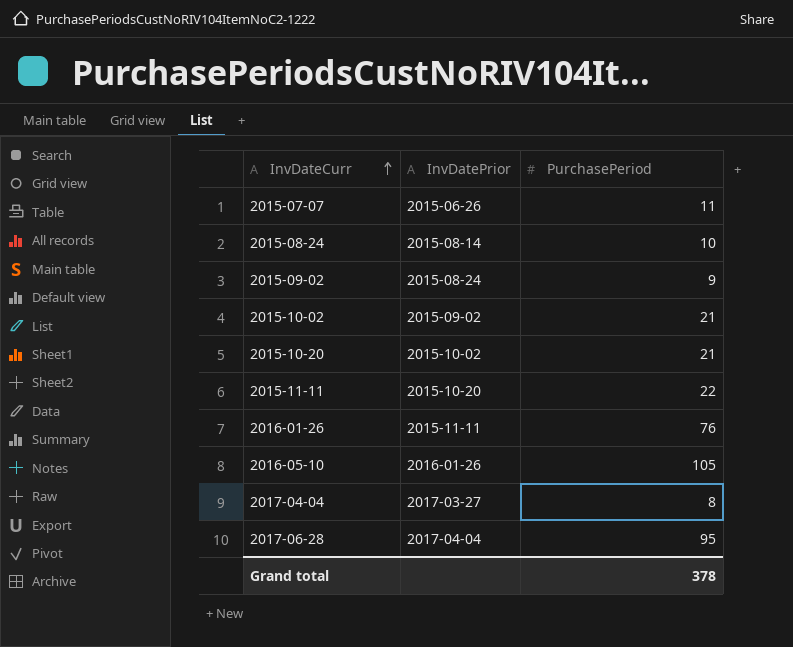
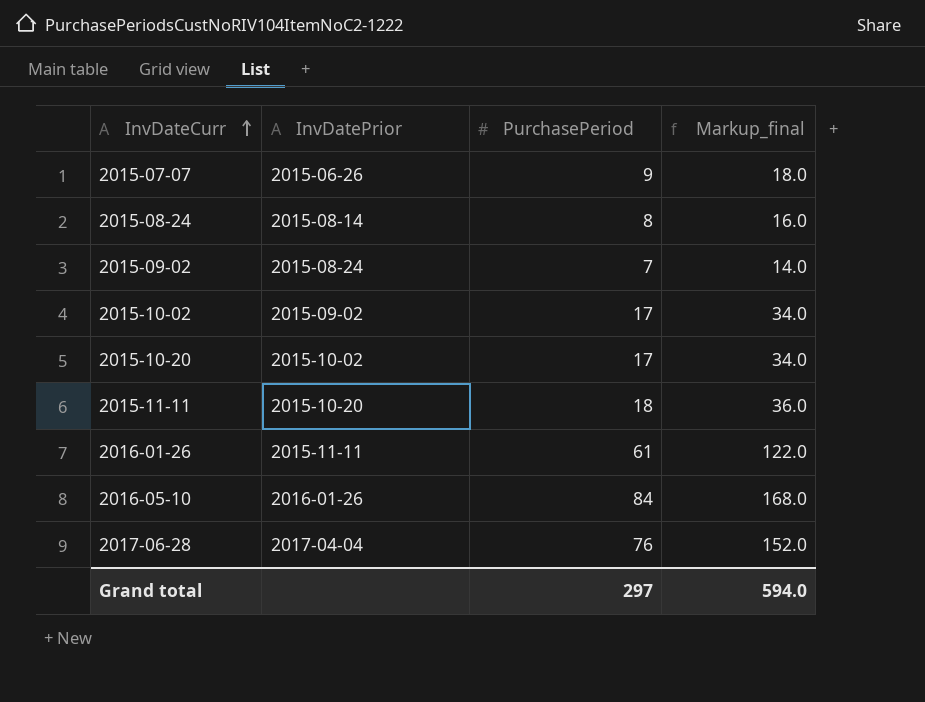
column Markup_final | formula: none -> [PurchasePeriod] * 2
row 2017-04-04: 2017-03-27 | 8 -> none
2015-07-07 | PurchasePeriod: 11 -> 9
2015-08-24 | PurchasePeriod: 10 -> 8
2015-09-02 | PurchasePeriod: 9 -> 7
2015-10-02 | PurchasePeriod: 21 -> 17
2015-10-20 | PurchasePeriod: 21 -> 17
2015-11-11 | PurchasePeriod: 22 -> 18
2016-01-26 | PurchasePeriod: 76 -> 61
2016-05-10 | PurchasePeriod: 105 -> 84
2017-06-28 | PurchasePeriod: 95 -> 76
Grand total | PurchasePeriod: 378 -> 297

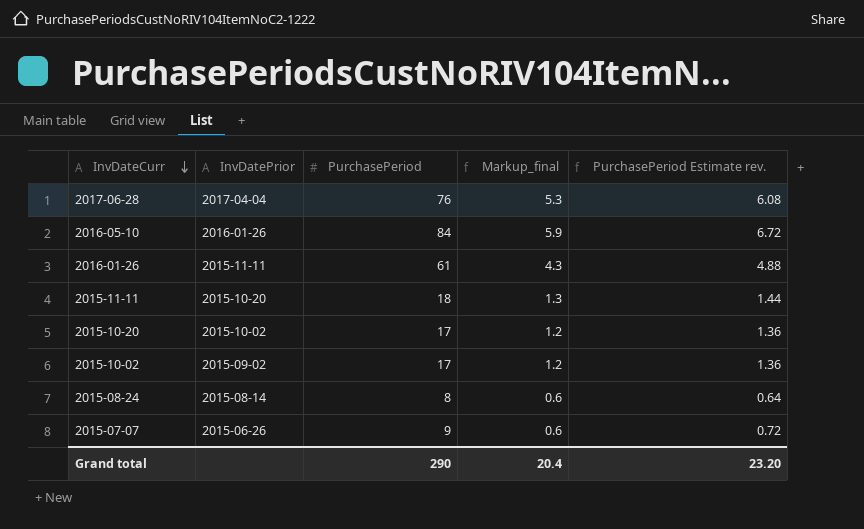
row order: InvDateCurr ascending -> InvDateCurr descending
column Markup_final | formula: [PurchasePeriod] * 2 -> [PurchasePeriod] * 0.07
column PurchasePeriod Estimate rev. | formula: none -> [PurchasePeriod] * 0.08
row 2015-09-02: 2015-08-24 | 7 | 14.0 -> none
Grand total | PurchasePeriod: 297 -> 290
Grand total | Markup_final: 594.0 -> 20.4

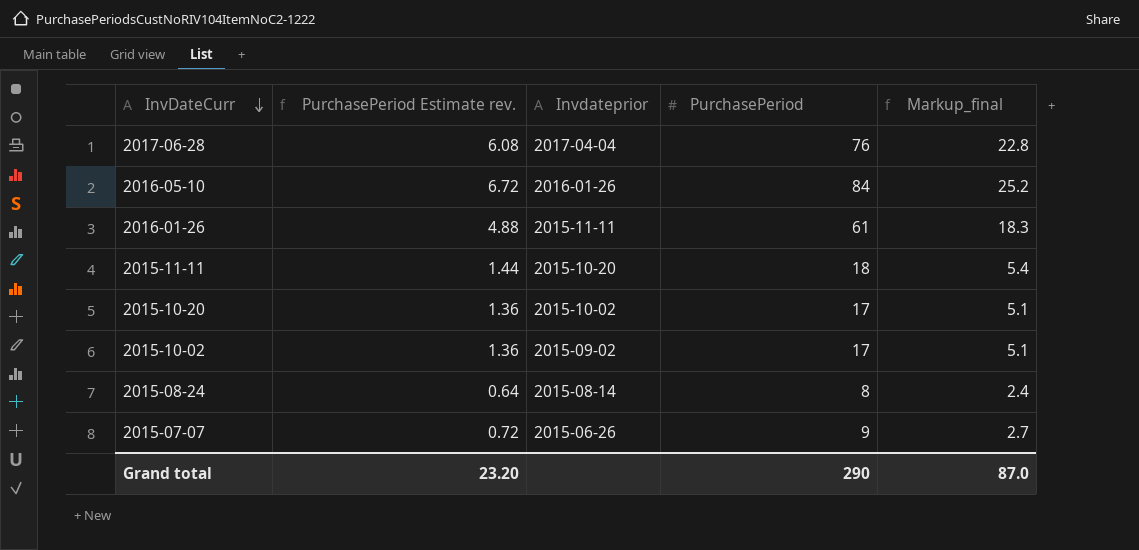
column PurchasePeriod Estimate rev. | position: 5 -> 2
column name: InvDatePrior -> Invdateprior
column Markup_final | formula: [PurchasePeriod] * 0.07 -> [PurchasePeriod] * 0.3
Grand total | Markup_final: 20.4 -> 87.0

